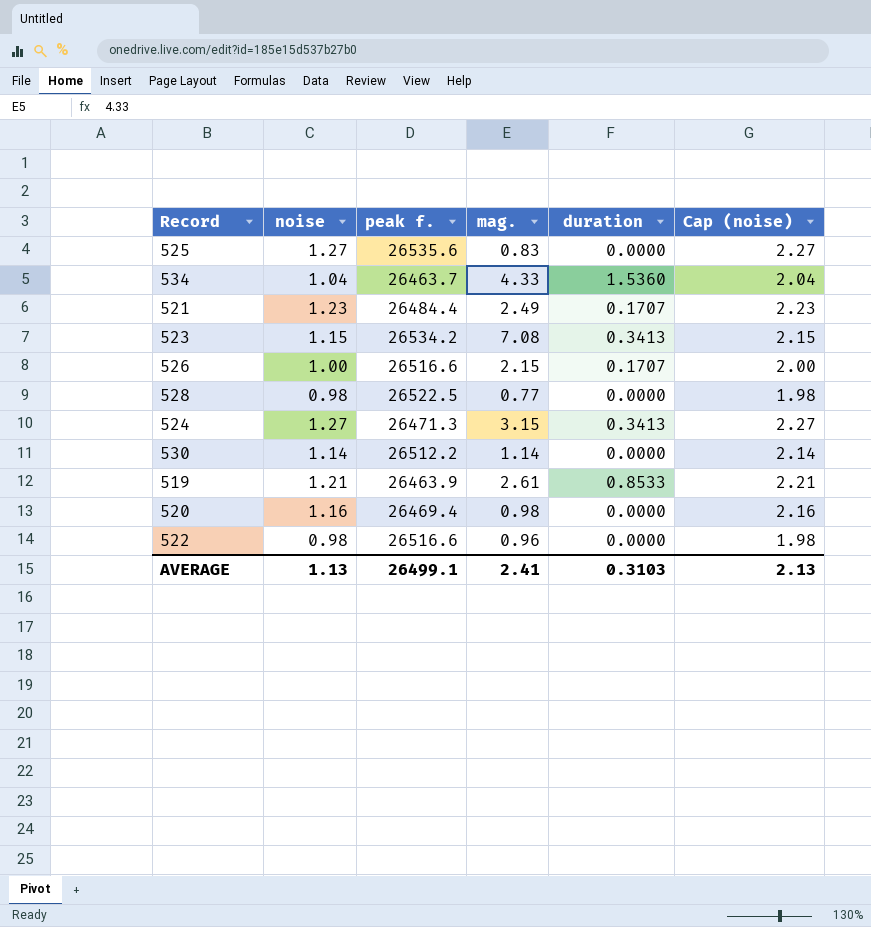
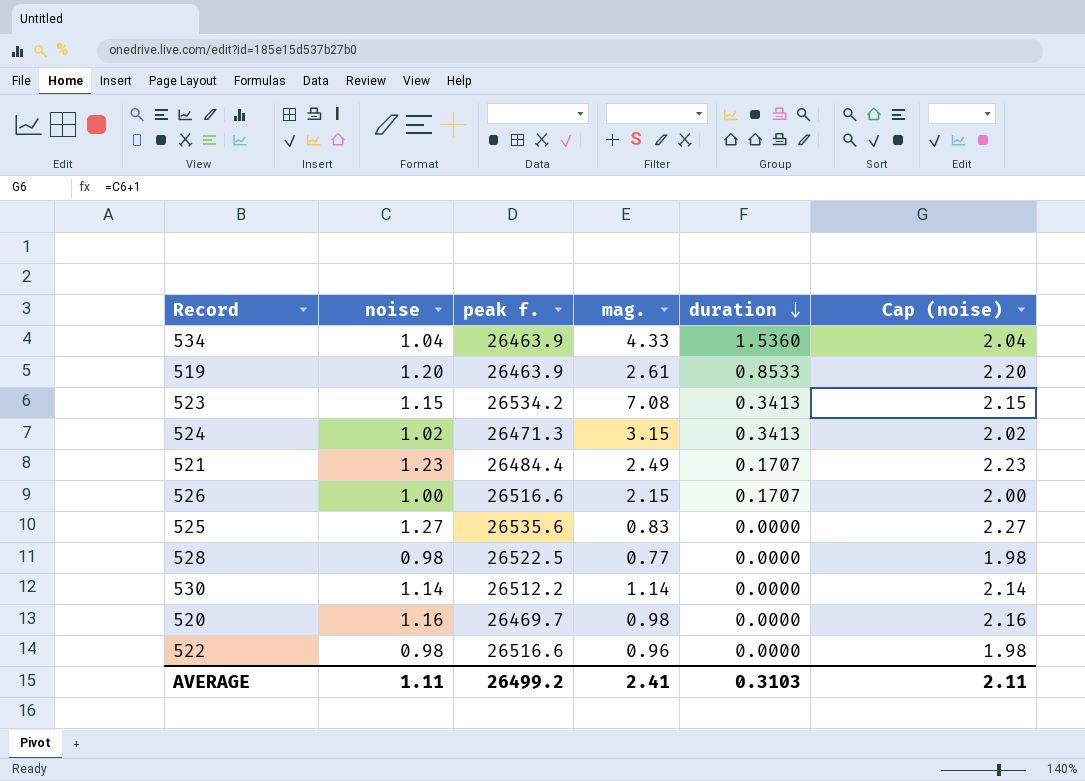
row order: none -> duration descending
534 | peak f.: 26463.7 -> 26463.9
519 | noise: 1.21 -> 1.20
519 | Cap (noise): 2.21 -> 2.20
524 | noise: 1.27 -> 1.02
524 | Cap (noise): 2.27 -> 2.02
520 | peak f.: 26469.4 -> 26469.7
AVERAGE | noise: 1.13 -> 1.11
AVERAGE | peak f.: 26499.1 -> 26499.2
AVERAGE | Cap (noise): 2.13 -> 2.11

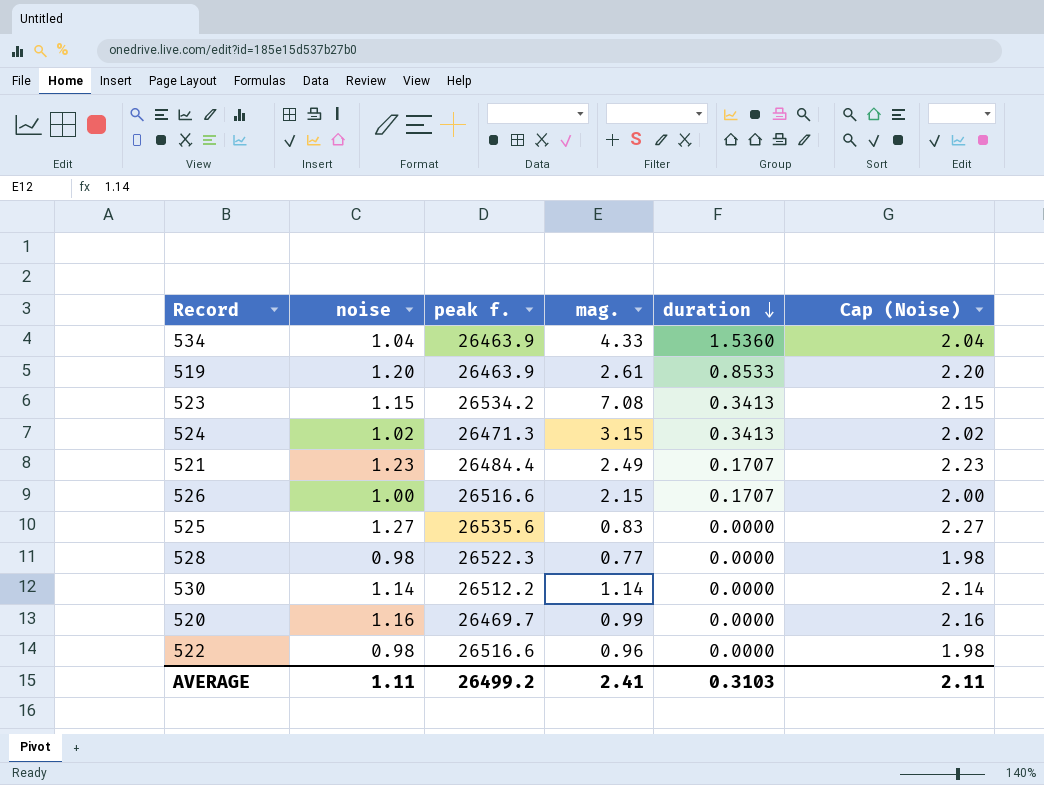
column name: Cap (noise) -> Cap (Noise)
528 | peak f.: 26522.5 -> 26522.3
520 | mag.: 0.98 -> 0.99

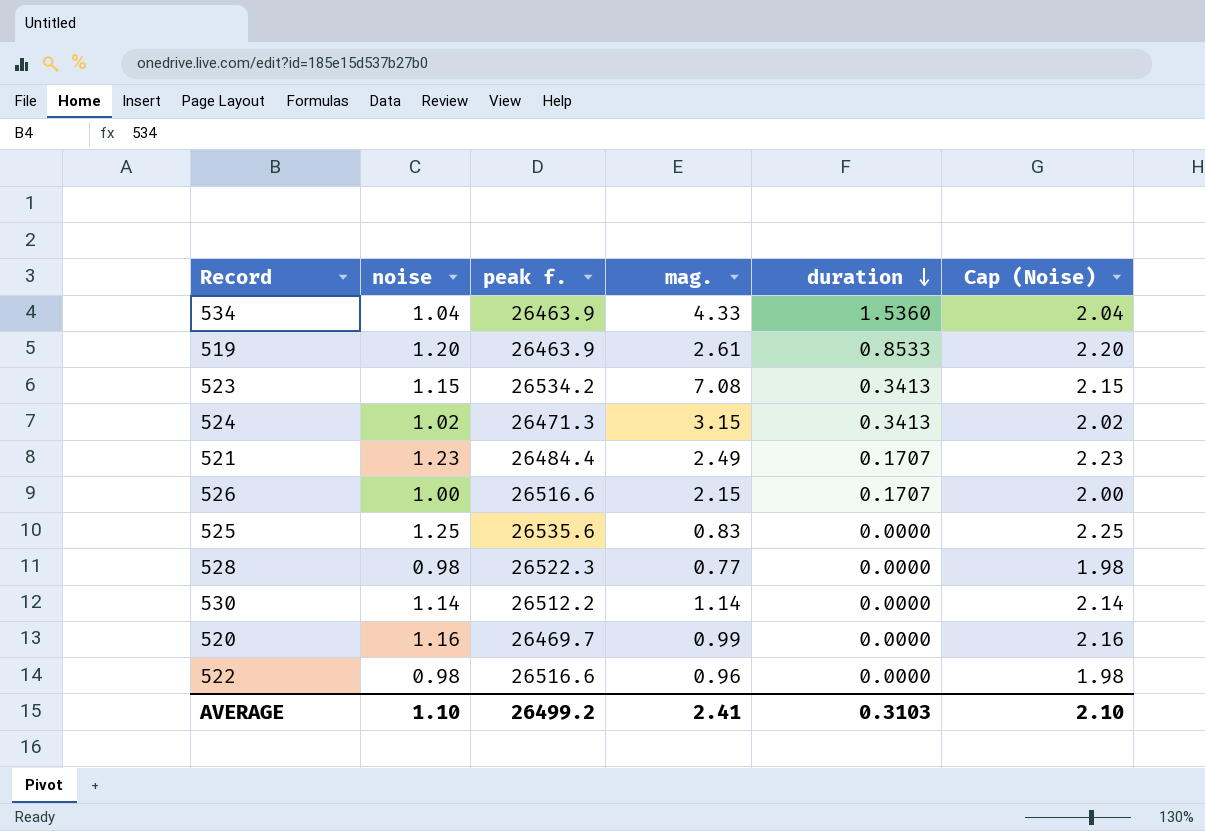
525 | noise: 1.27 -> 1.25
525 | Cap (Noise): 2.27 -> 2.25
AVERAGE | noise: 1.11 -> 1.10
AVERAGE | Cap (Noise): 2.11 -> 2.10

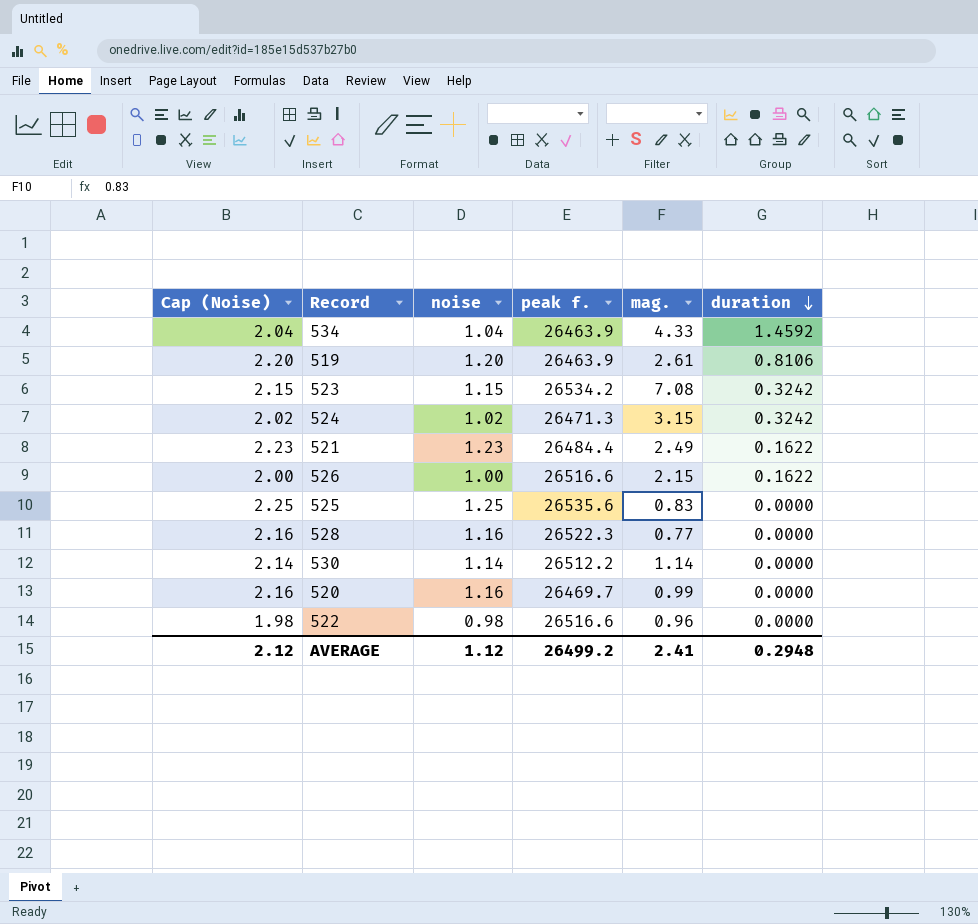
column Cap (Noise) | position: 6 -> 1
534 | duration: 1.5360 -> 1.4592
519 | duration: 0.8533 -> 0.8106
523 | duration: 0.3413 -> 0.3242
524 | duration: 0.3413 -> 0.3242
521 | duration: 0.1707 -> 0.1622
526 | duration: 0.1707 -> 0.1622
528 | Cap (Noise): 1.98 -> 2.16
528 | noise: 0.98 -> 1.16
AVERAGE | Cap (Noise): 2.10 -> 2.12
AVERAGE | noise: 1.10 -> 1.12
AVERAGE | duration: 0.3103 -> 0.2948

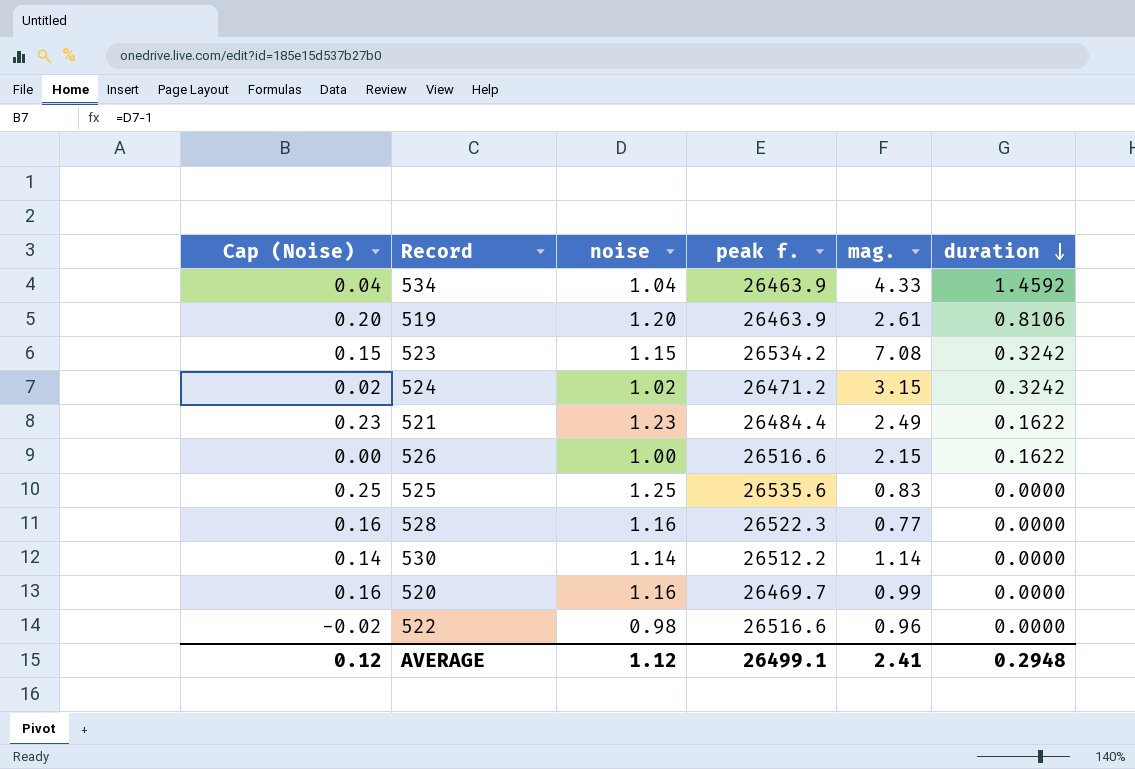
column Cap (Noise) | formula: [noise] + 1 -> [noise] - 1
524 | peak f.: 26471.3 -> 26471.2
AVERAGE | Cap (Noise): 2.12 -> 0.12
AVERAGE | peak f.: 26499.2 -> 26499.1

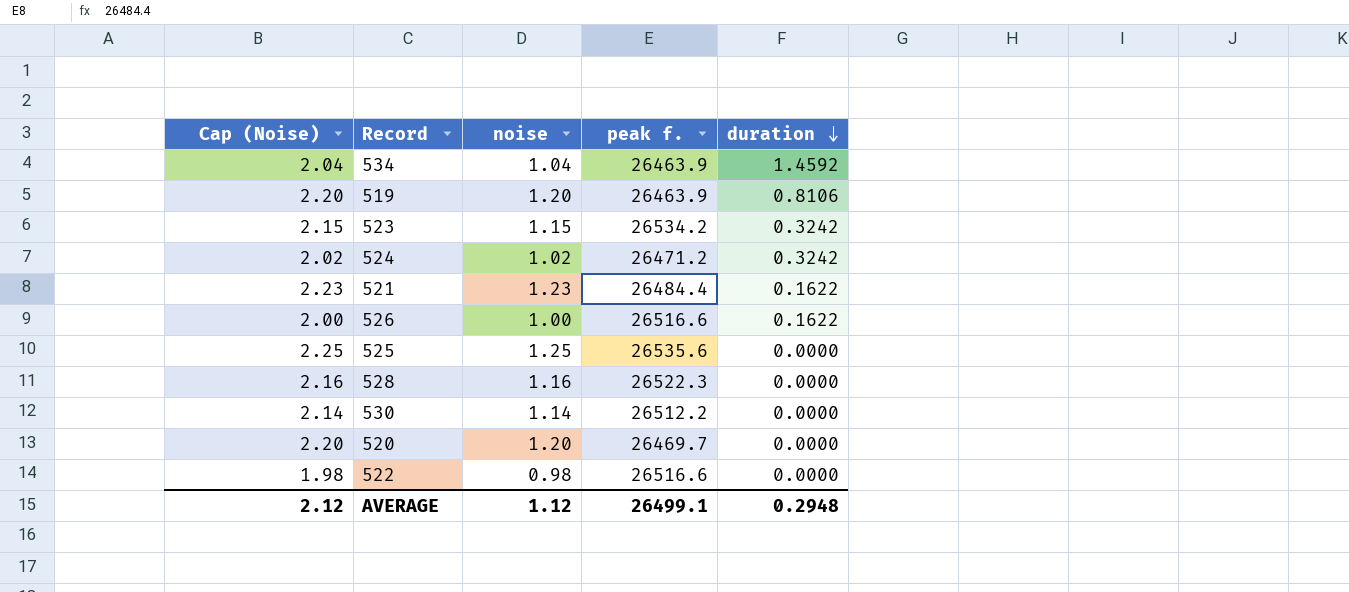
column mag. | position: 5 -> none
column Cap (Noise) | formula: [noise] - 1 -> [noise] + 1
520 | noise: 1.16 -> 1.20
AVERAGE | Cap (Noise): 0.12 -> 2.12

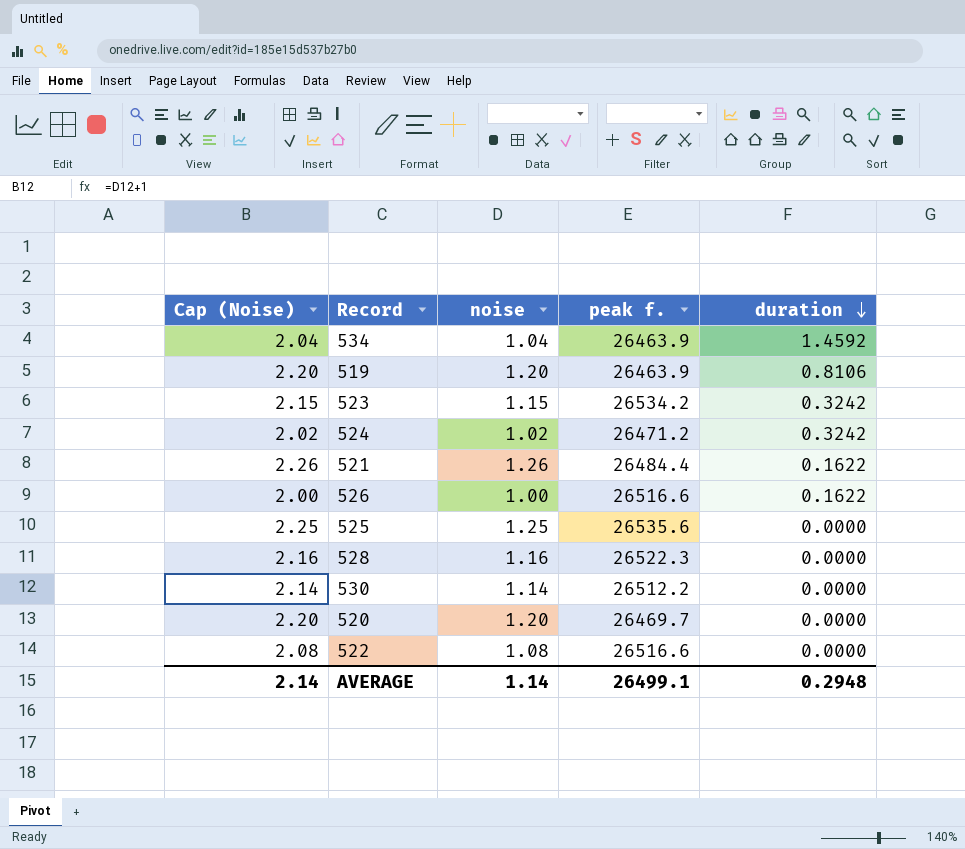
521 | Cap (Noise): 2.23 -> 2.26
521 | noise: 1.23 -> 1.26
522 | Cap (Noise): 1.98 -> 2.08
522 | noise: 0.98 -> 1.08
AVERAGE | Cap (Noise): 2.12 -> 2.14
AVERAGE | noise: 1.12 -> 1.14

